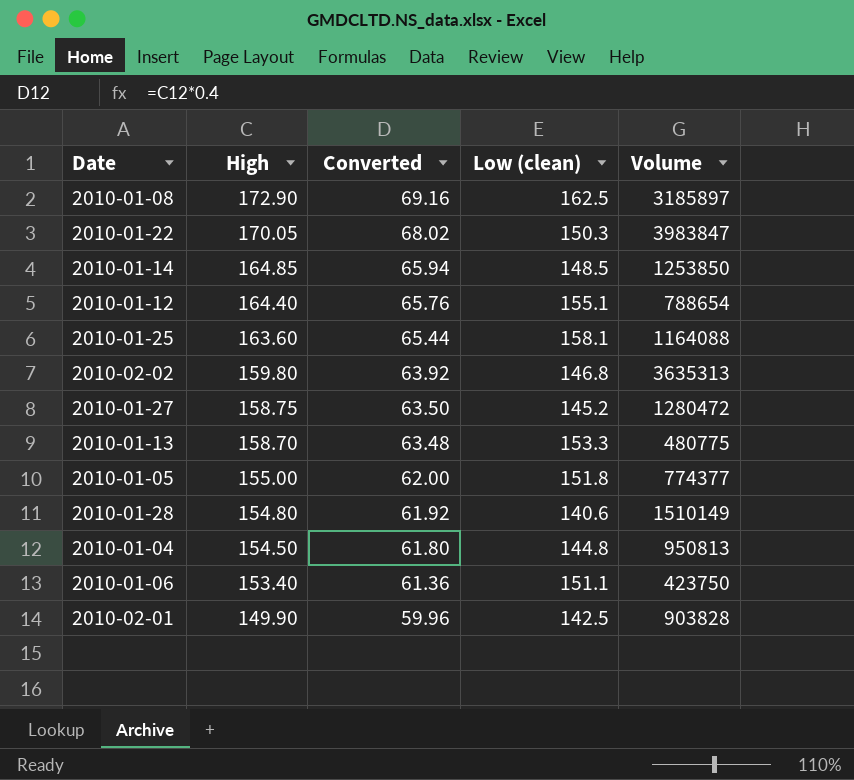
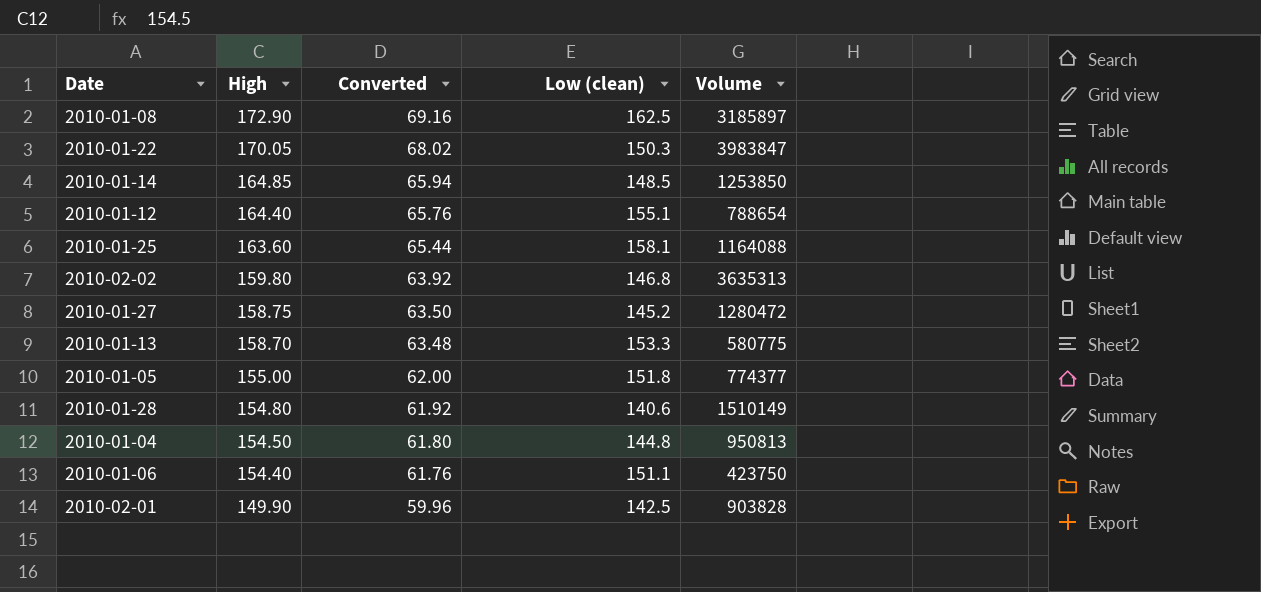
2010-01-13 | Volume: 480775 -> 580775
2010-01-06 | High: 153.40 -> 154.40
2010-01-06 | Converted: 61.36 -> 61.76

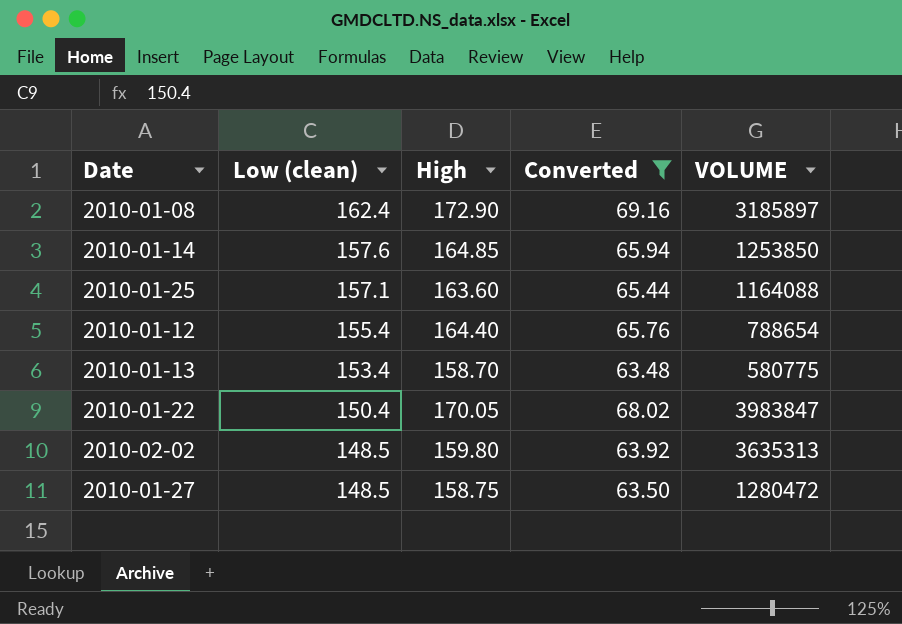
filter: none -> Converted >= 63.48
row order: High descending -> Low (clean) descending
column Low (clean) | position: 4 -> 2
column name: Volume -> VOLUME
2010-01-08 | Low (clean): 162.5 -> 162.4
2010-01-14 | Low (clean): 148.5 -> 157.6
2010-01-25 | Low (clean): 158.1 -> 157.1
2010-01-12 | Low (clean): 155.1 -> 155.4
2010-01-13 | Low (clean): 153.3 -> 153.4
2010-01-22 | Low (clean): 150.3 -> 150.4
2010-02-02 | Low (clean): 146.8 -> 148.5
2010-01-27 | Low (clean): 145.2 -> 148.5

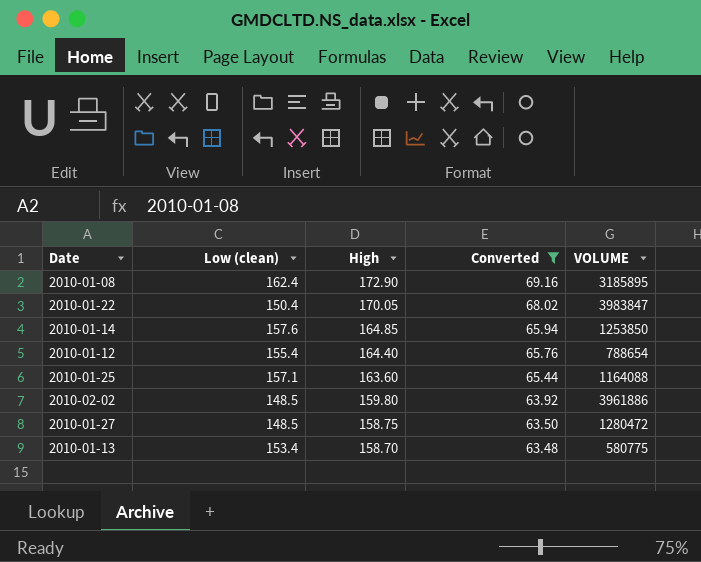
row order: Low (clean) descending -> High descending
2010-01-08 | VOLUME: 3185897 -> 3185895
2010-02-02 | VOLUME: 3635313 -> 3961886

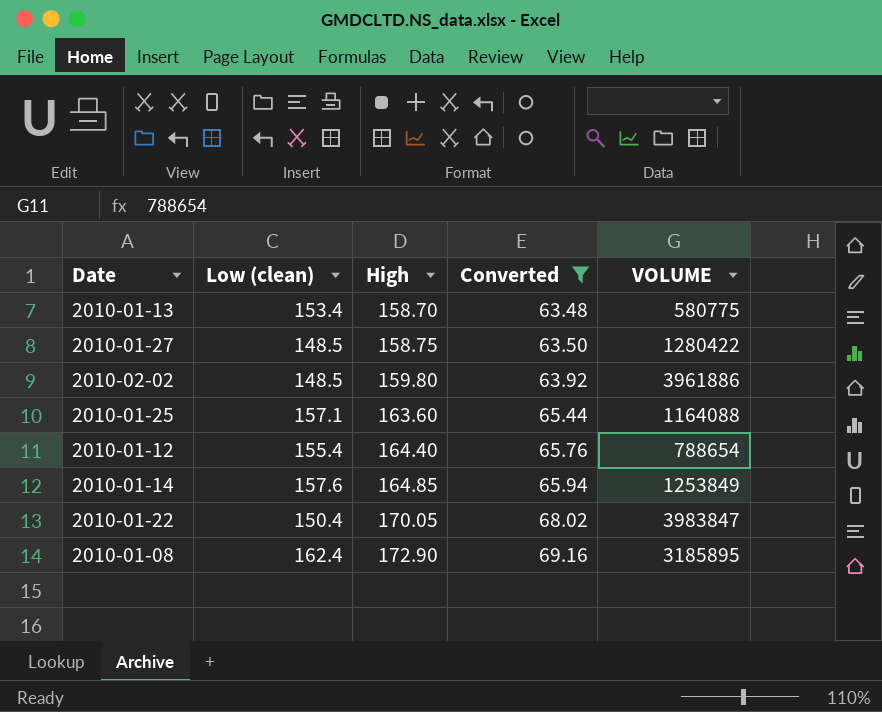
row order: High descending -> High ascending
2010-01-27 | VOLUME: 1280472 -> 1280422
2010-01-14 | VOLUME: 1253850 -> 1253849

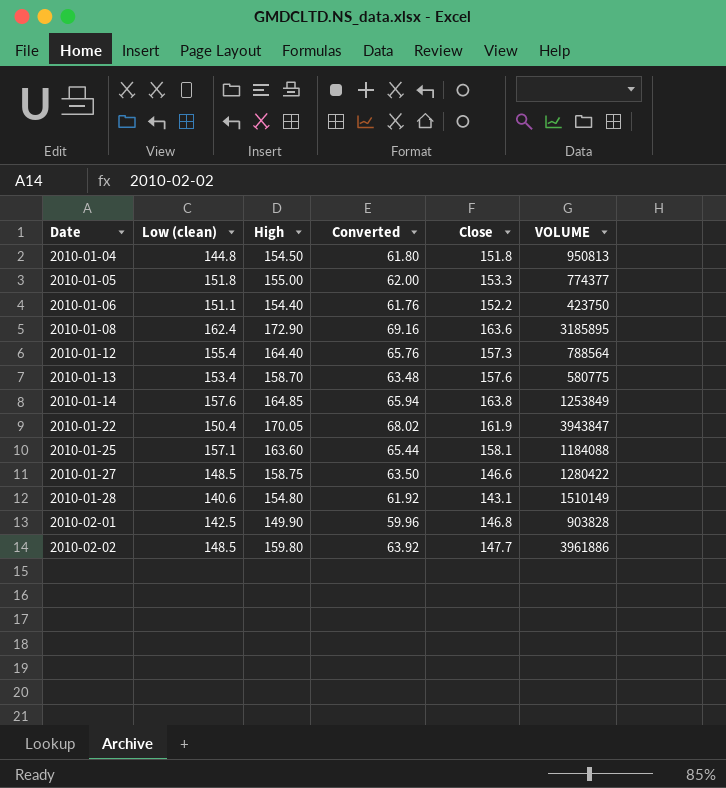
filter: Converted >= 63.48 -> none
row order: High ascending -> Date ascending
column Close | position: none -> 5
2010-01-12 | VOLUME: 788654 -> 788564
2010-01-22 | VOLUME: 3983847 -> 3943847
2010-01-25 | VOLUME: 1164088 -> 1184088

